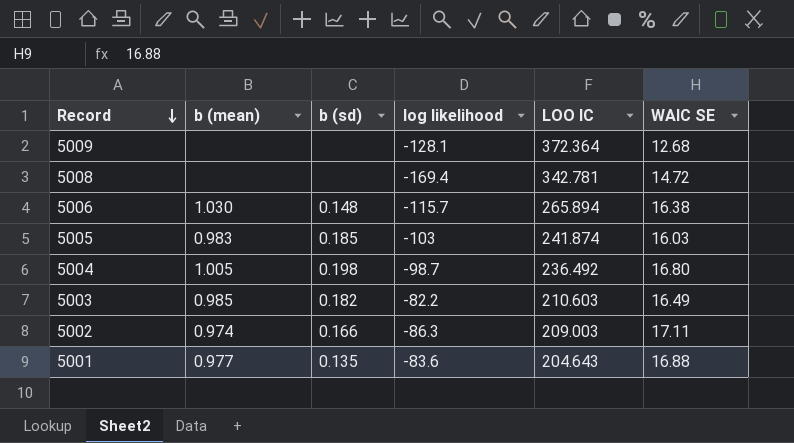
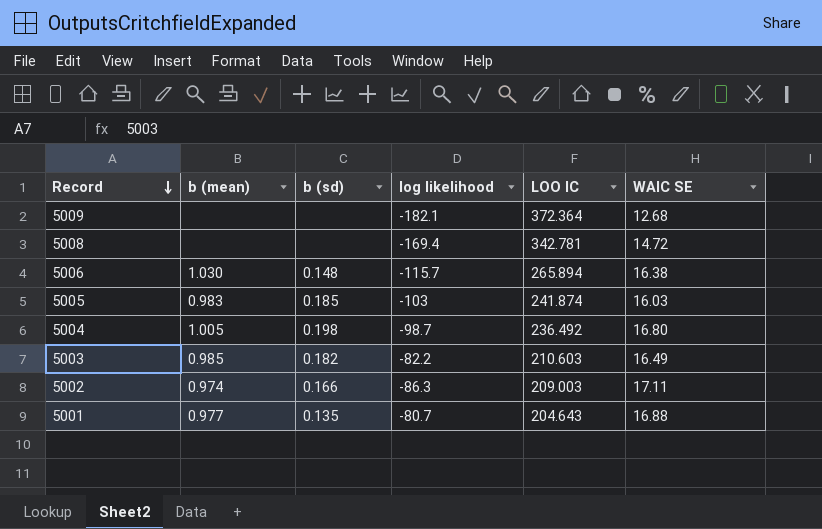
5009 | log likelihood: -128.1 -> -182.1
5001 | log likelihood: -83.6 -> -80.7

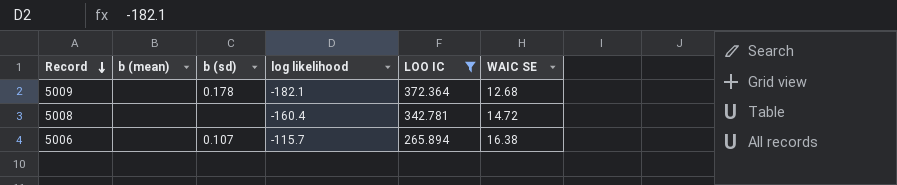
filter: none -> LOO IC >= 265.894
5009 | b (sd): none -> 0.178
5008 | log likelihood: -169.4 -> -160.4
5006 | b (mean): 1.030 -> none
5006 | b (sd): 0.148 -> 0.107

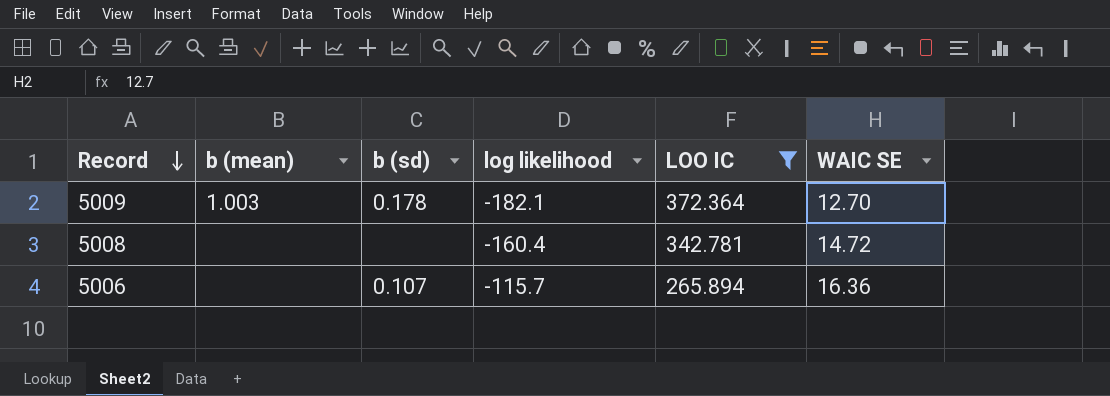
5009 | b (mean): none -> 1.003
5009 | WAIC SE: 12.68 -> 12.70
5006 | WAIC SE: 16.38 -> 16.36

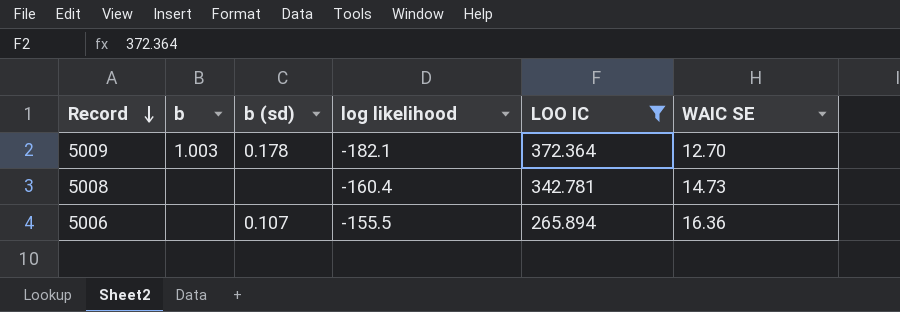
column name: b (mean) -> b
5008 | WAIC SE: 14.72 -> 14.73
5006 | log likelihood: -115.7 -> -155.5

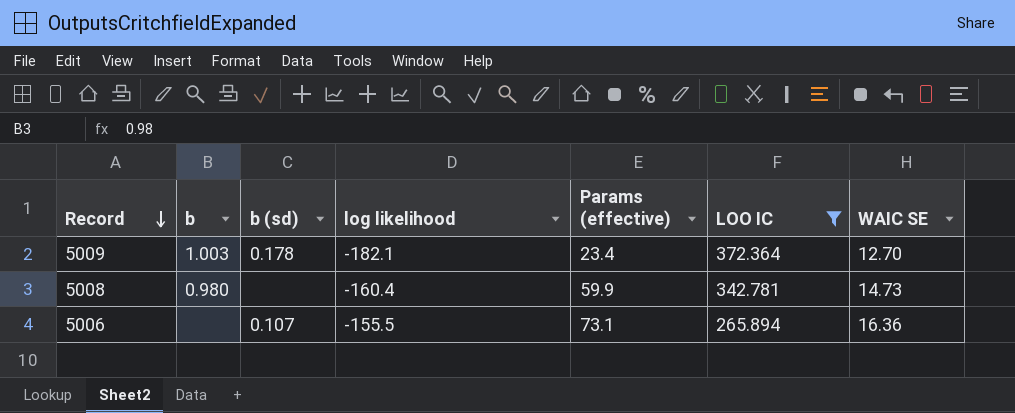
column Params (effective) | position: none -> 5
5008 | b: none -> 0.980

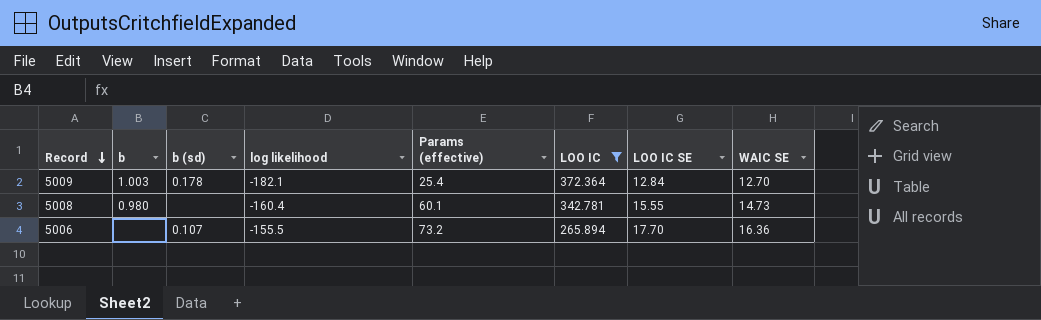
column LOO IC SE | position: none -> 7
5009 | Params (effective): 23.4 -> 25.4
5008 | Params (effective): 59.9 -> 60.1
5006 | Params (effective): 73.1 -> 73.2

